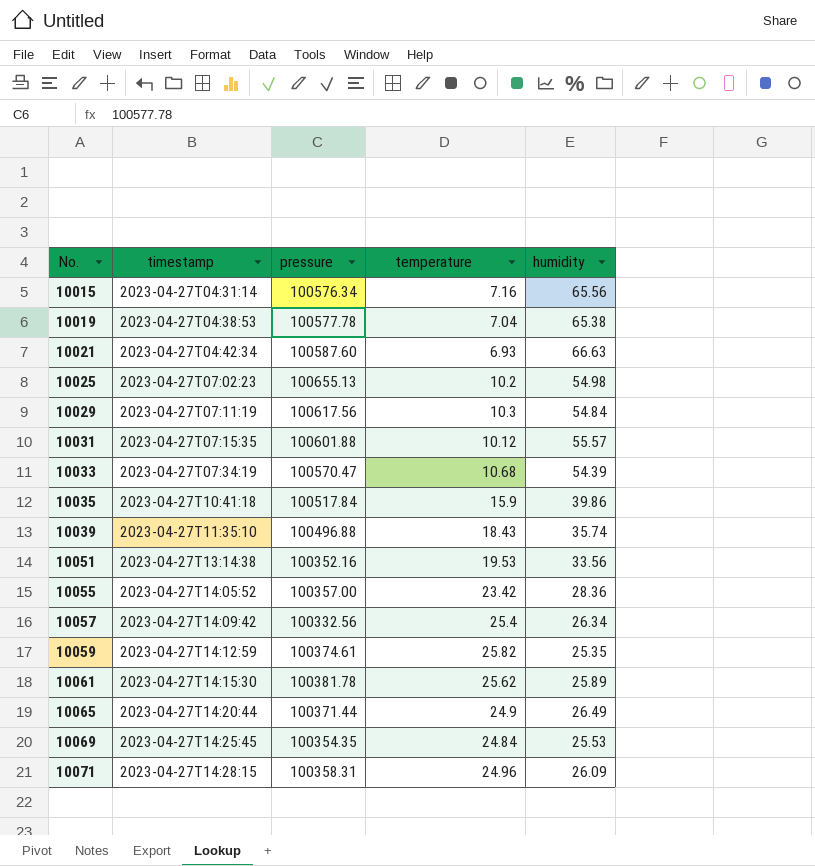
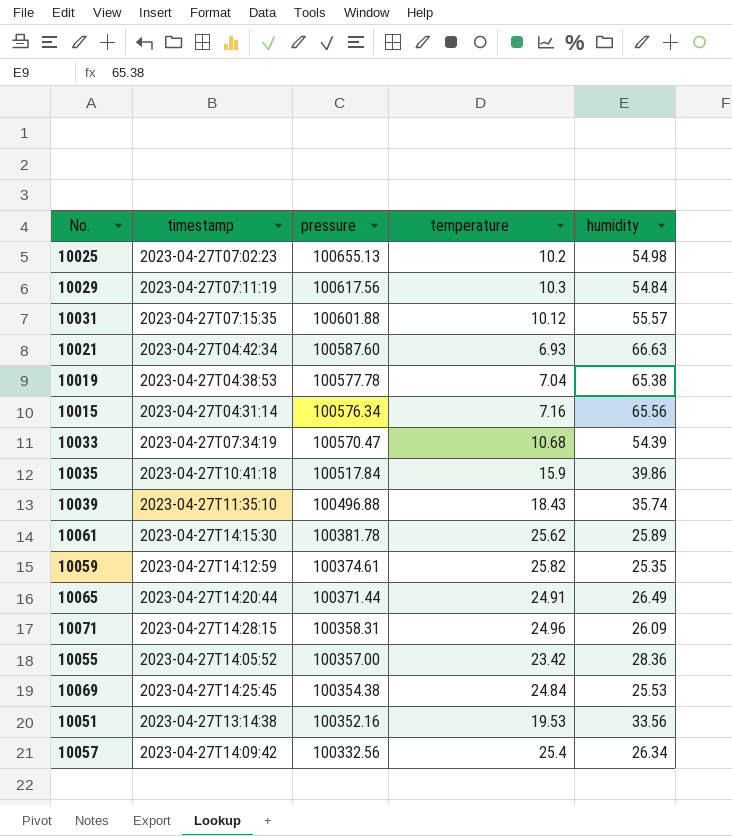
row order: No. ascending -> pressure descending
10065 | temperature: 24.9 -> 24.91
10069 | pressure: 100354.35 -> 100354.38

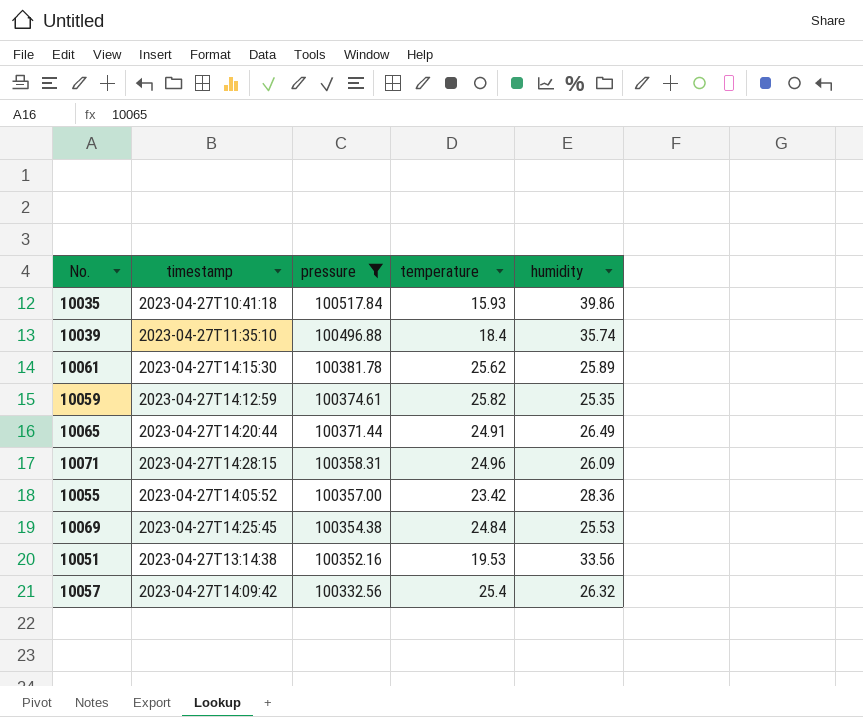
filter: none -> pressure <= 100517.84
10035 | temperature: 15.9 -> 15.93
10039 | temperature: 18.43 -> 18.4
10057 | humidity: 26.34 -> 26.32

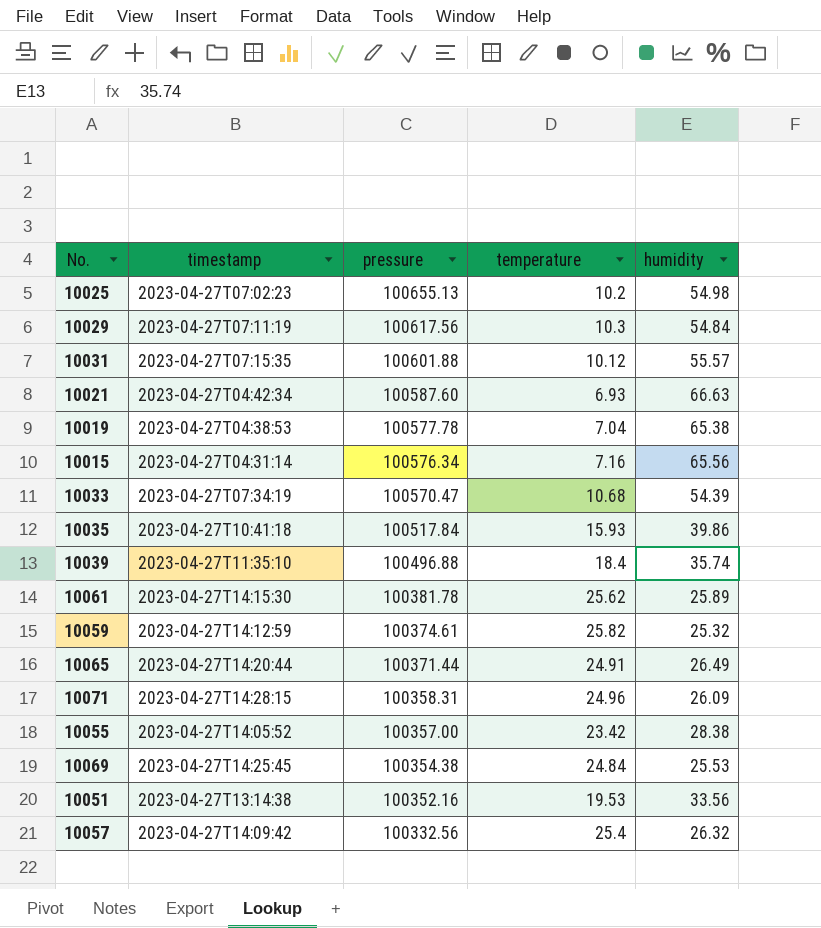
filter: pressure <= 100517.84 -> none
10059 | humidity: 25.35 -> 25.32
10055 | humidity: 28.36 -> 28.38

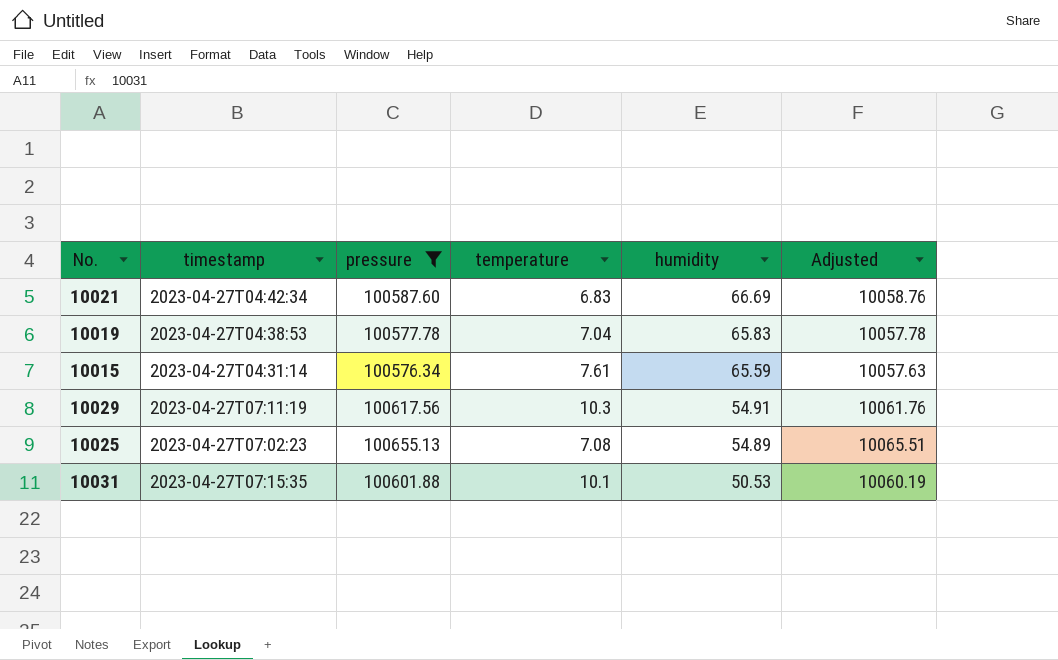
filter: none -> pressure >= 100576.34
row order: pressure descending -> humidity descending
column Adjusted | formula: none -> [pressure] * 0.1
10021 | temperature: 6.93 -> 6.83
10021 | humidity: 66.63 -> 66.69
10019 | humidity: 65.38 -> 65.83
10015 | temperature: 7.16 -> 7.61
10015 | humidity: 65.56 -> 65.59
10029 | humidity: 54.84 -> 54.91
10025 | temperature: 10.2 -> 7.08
10025 | humidity: 54.98 -> 54.89
10031 | temperature: 10.12 -> 10.1
10031 | humidity: 55.57 -> 50.53

